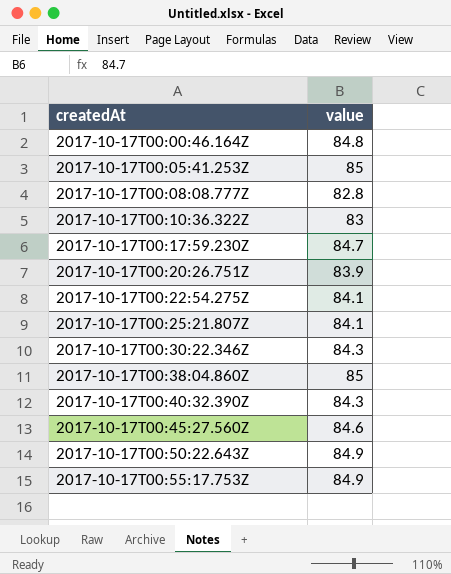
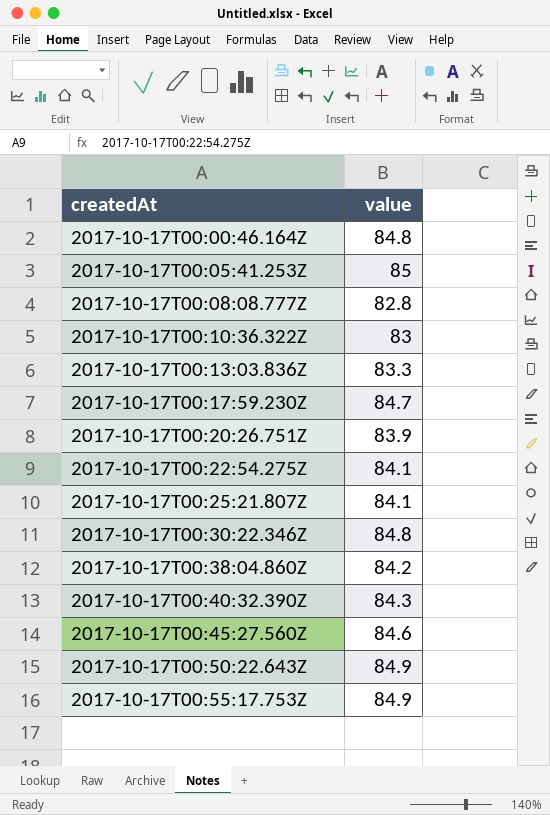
row 2017-10-17T00:13:03.836Z: none -> 83.3
2017-10-17T00:30:22.346Z | value: 84.3 -> 84.8
2017-10-17T00:38:04.860Z | value: 85 -> 84.2

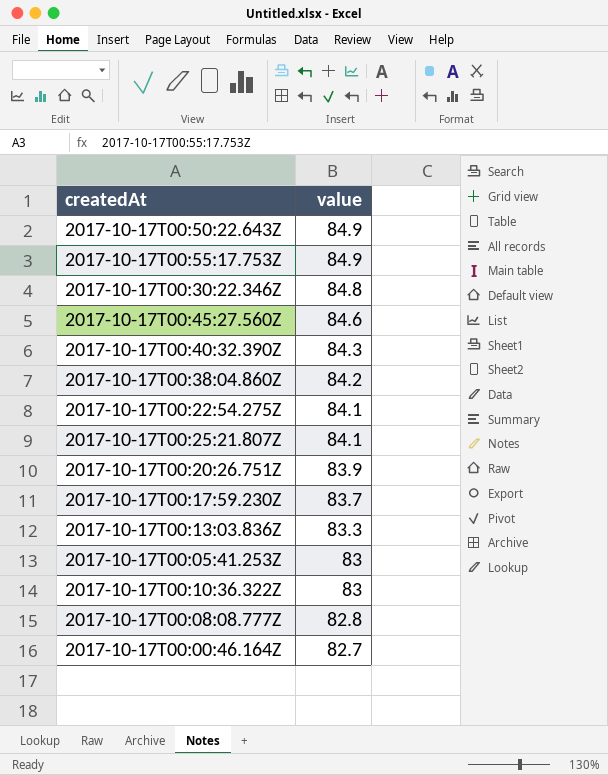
row order: createdAt ascending -> value descending
2017-10-17T00:17:59.230Z | value: 84.7 -> 83.7
2017-10-17T00:05:41.253Z | value: 85 -> 83
2017-10-17T00:00:46.164Z | value: 84.8 -> 82.7

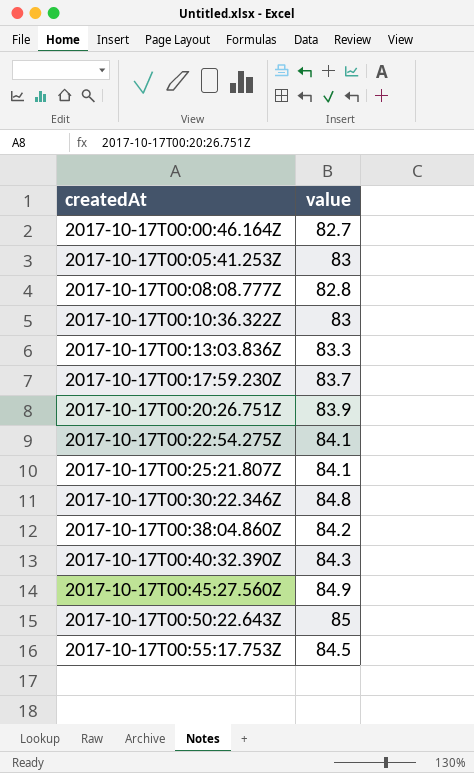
row order: value descending -> createdAt ascending
2017-10-17T00:45:27.560Z | value: 84.6 -> 84.9
2017-10-17T00:50:22.643Z | value: 84.9 -> 85
2017-10-17T00:55:17.753Z | value: 84.9 -> 84.5

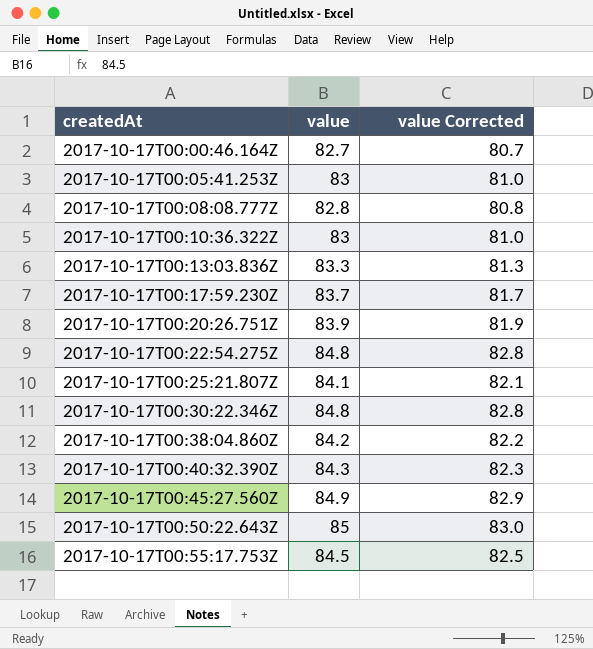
column value Corrected | formula: none -> [value] - 2
2017-10-17T00:22:54.275Z | value: 84.1 -> 84.8

